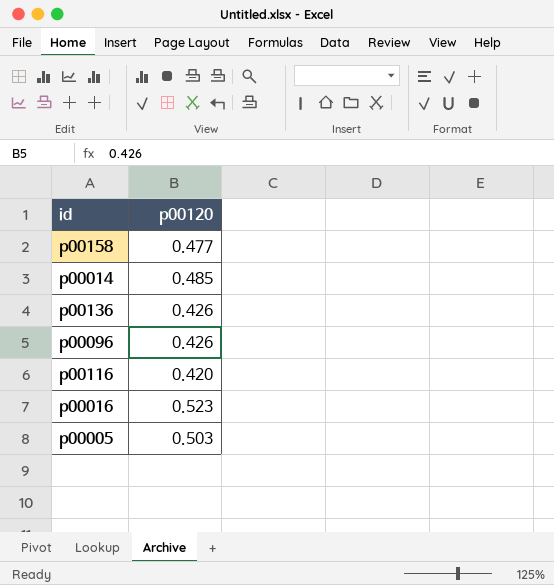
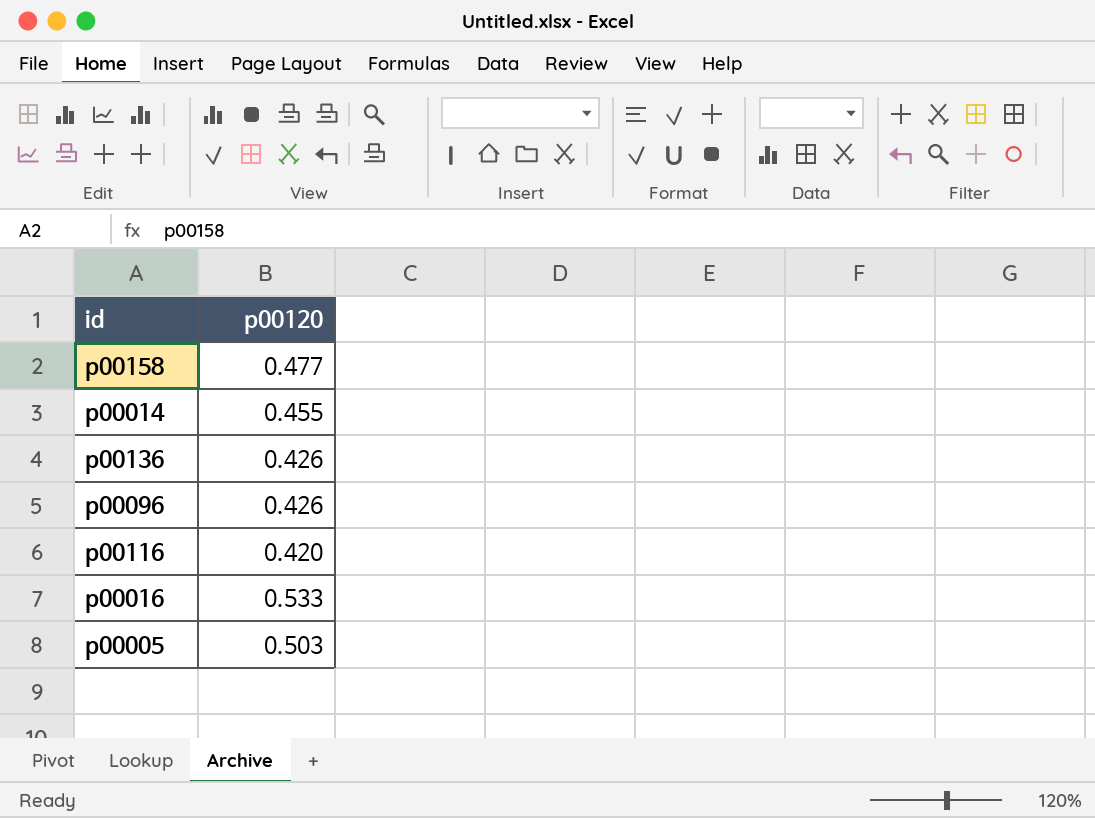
p00014 | p00120: 0.485 -> 0.455
p00016 | p00120: 0.523 -> 0.533

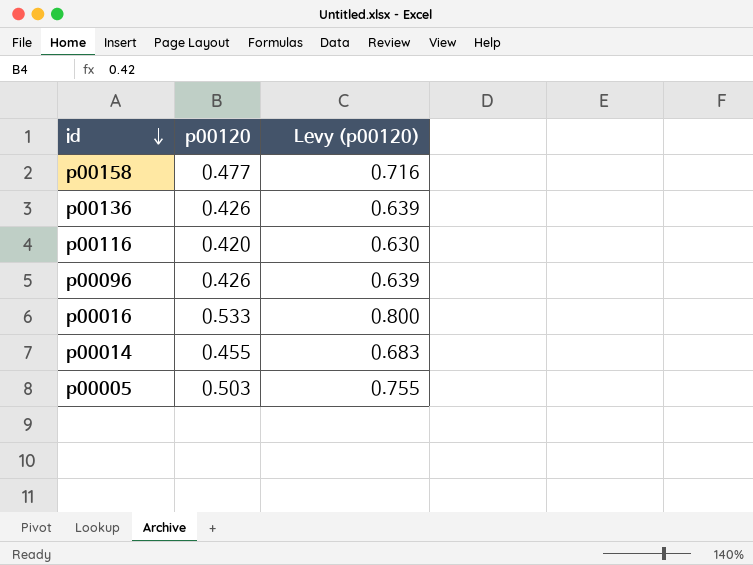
row order: none -> id descending
column Levy (p00120) | formula: none -> [p00120] * 1.5

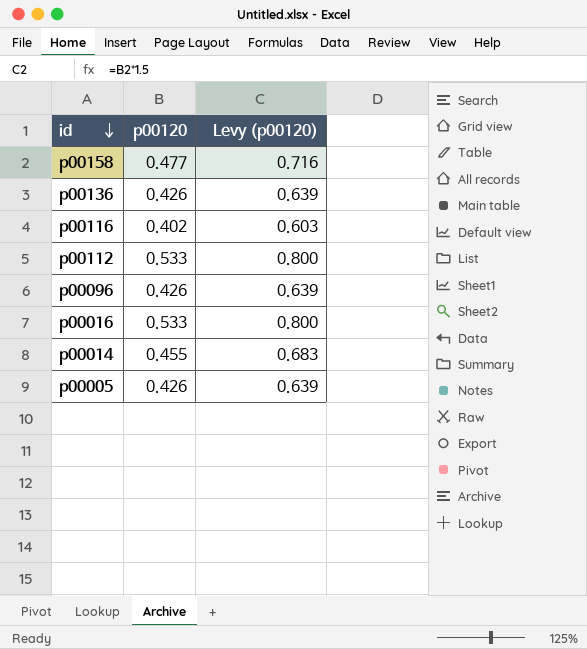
p00116 | p00120: 0.420 -> 0.402
p00116 | Levy (p00120): 0.630 -> 0.603
row p00112: none -> 0.533 | 0.800
p00005 | p00120: 0.503 -> 0.426
p00005 | Levy (p00120): 0.755 -> 0.639

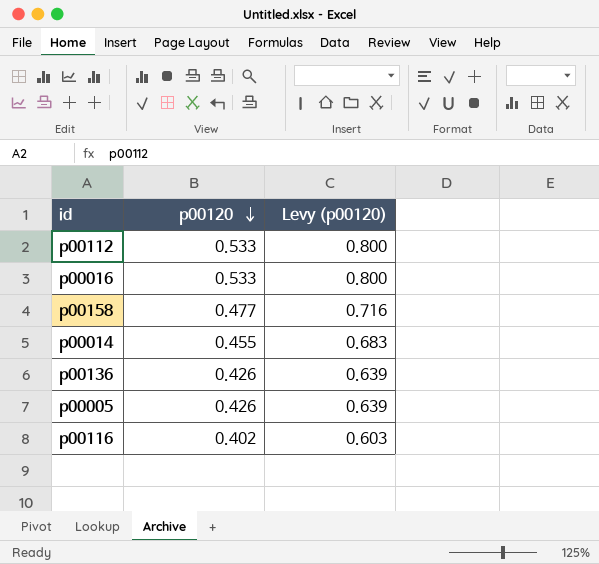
row order: id descending -> p00120 descending
row p00096: 0.426 | 0.639 -> none

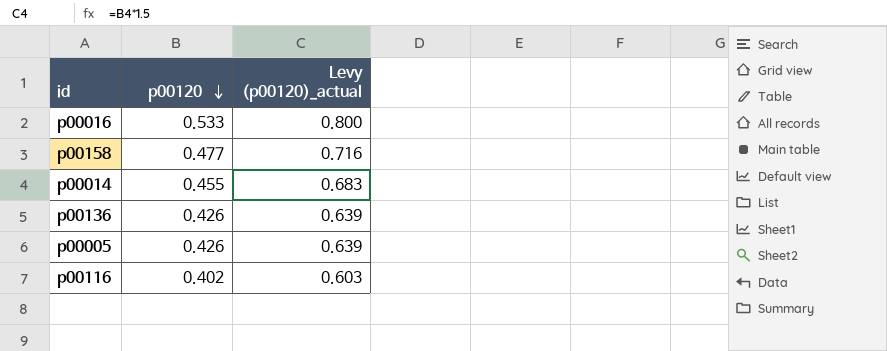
column name: Levy (p00120) -> Levy (p00120)_actual
row p00112: 0.533 | 0.800 -> none

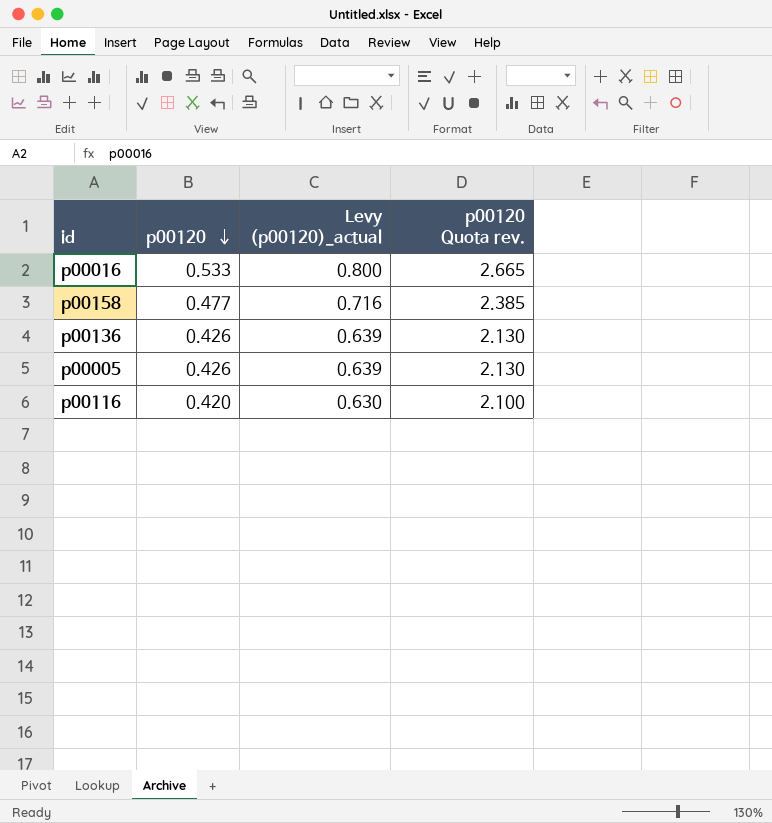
column p00120 Quota rev. | formula: none -> [p00120] * 5
row p00014: 0.455 | 0.683 -> none
p00116 | p00120: 0.402 -> 0.420
p00116 | Levy (p00120)_actual: 0.603 -> 0.630

